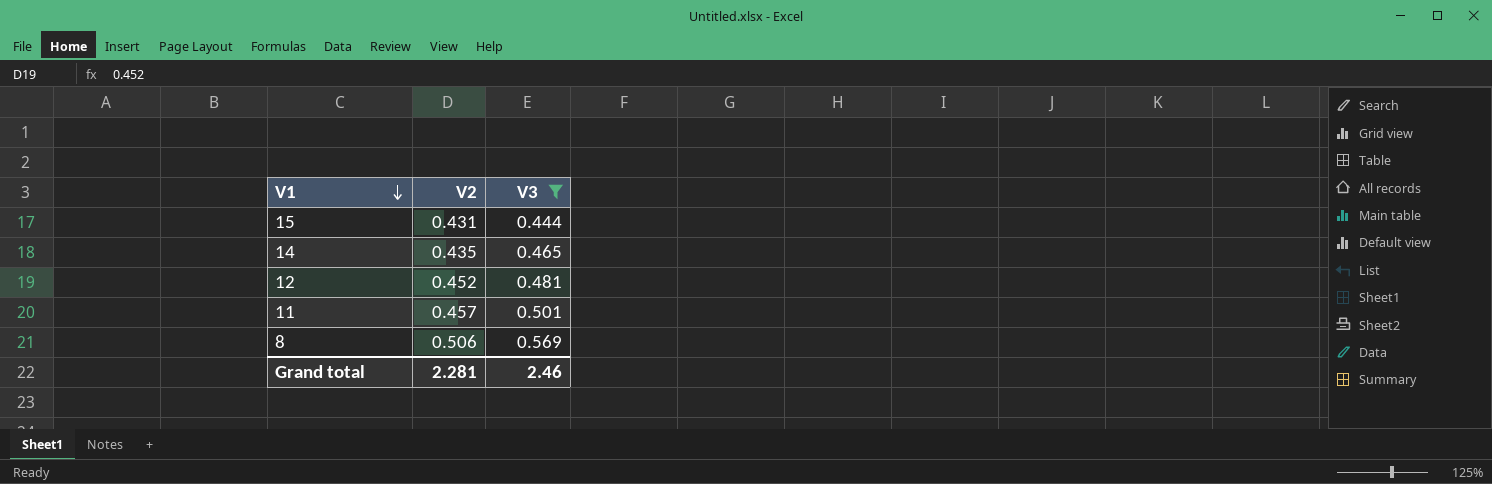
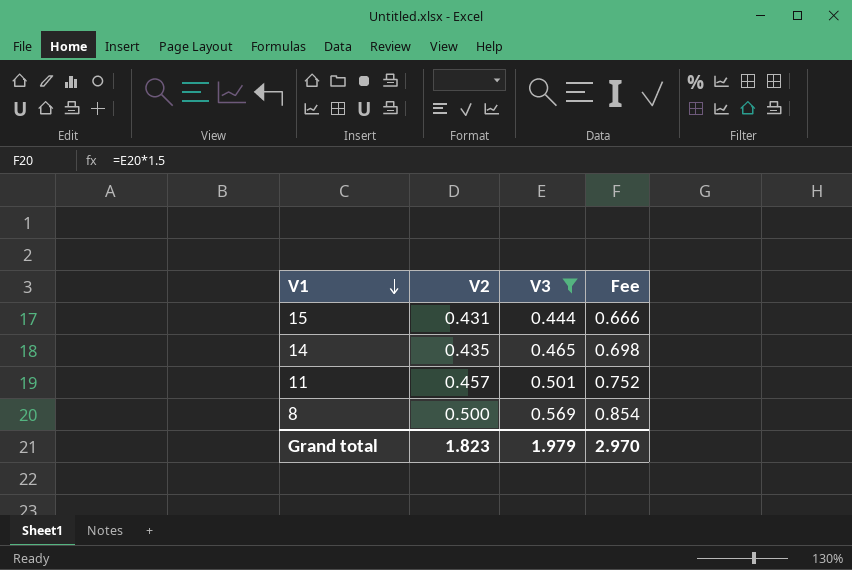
column Fee | formula: none -> [V3] * 1.5
row 12: 0.452 | 0.481 -> none
8 | V2: 0.506 -> 0.500
Grand total | V2: 2.281 -> 1.823
Grand total | V3: 2.46 -> 1.979

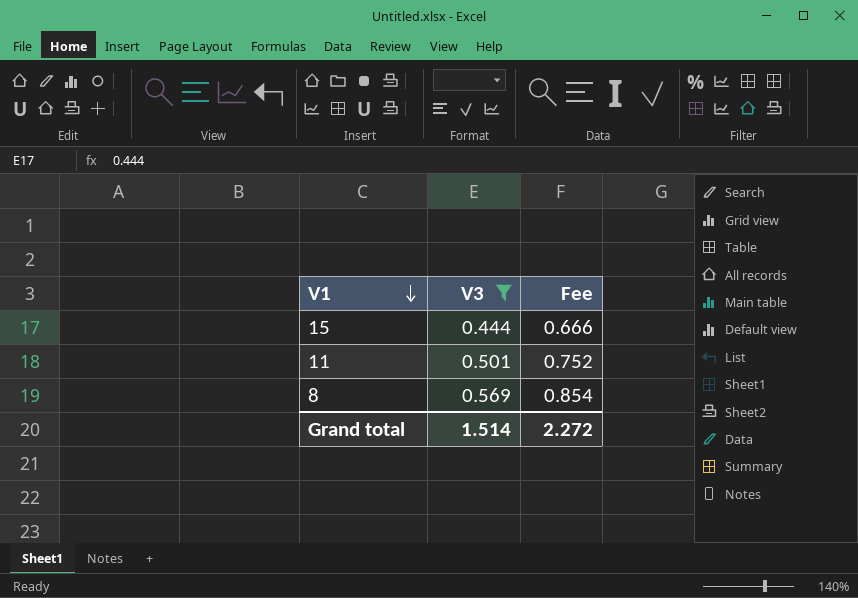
column V2 | position: 2 -> none
row 14: 0.435 | 0.465 | 0.698 -> none
Grand total | V3: 1.979 -> 1.514
Grand total | Fee: 2.970 -> 2.272

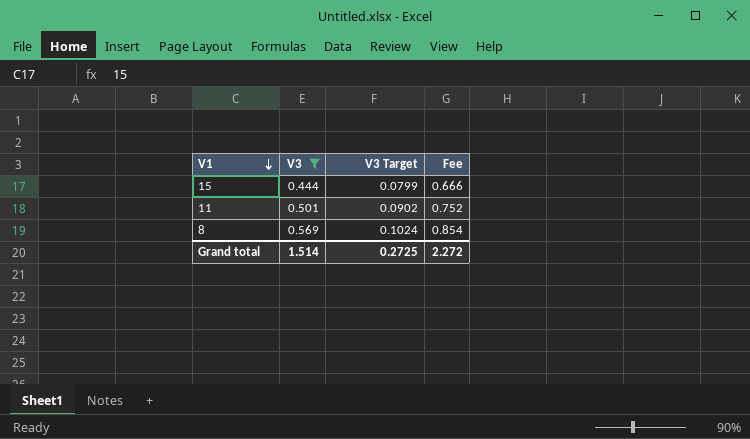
column V3 Target | formula: none -> [V3] * 0.18

